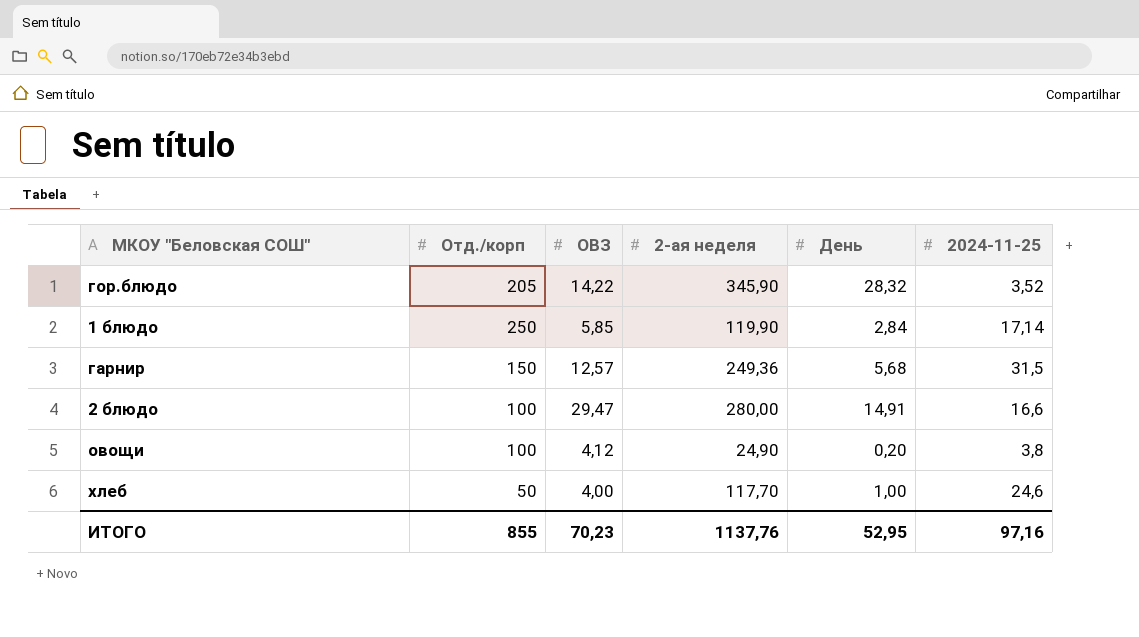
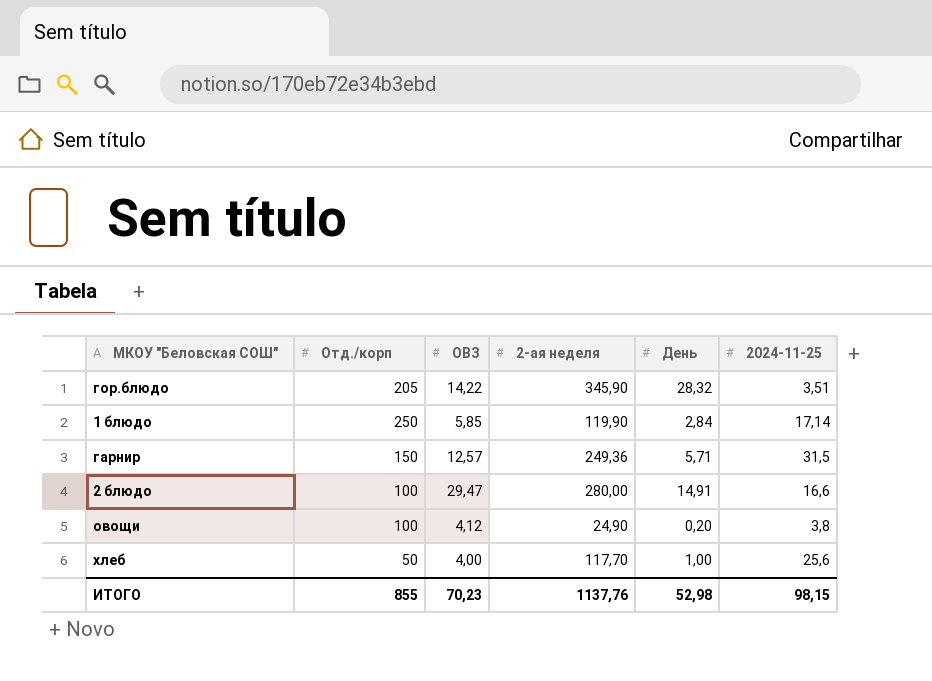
гор.блюдо | 2024-11-25: 3,52 -> 3,51
гарнир | День: 5,68 -> 5,71
хлеб | 2024-11-25: 24,6 -> 25,6
ИТОГО | День: 52,95 -> 52,98
ИТОГО | 2024-11-25: 97,16 -> 98,15

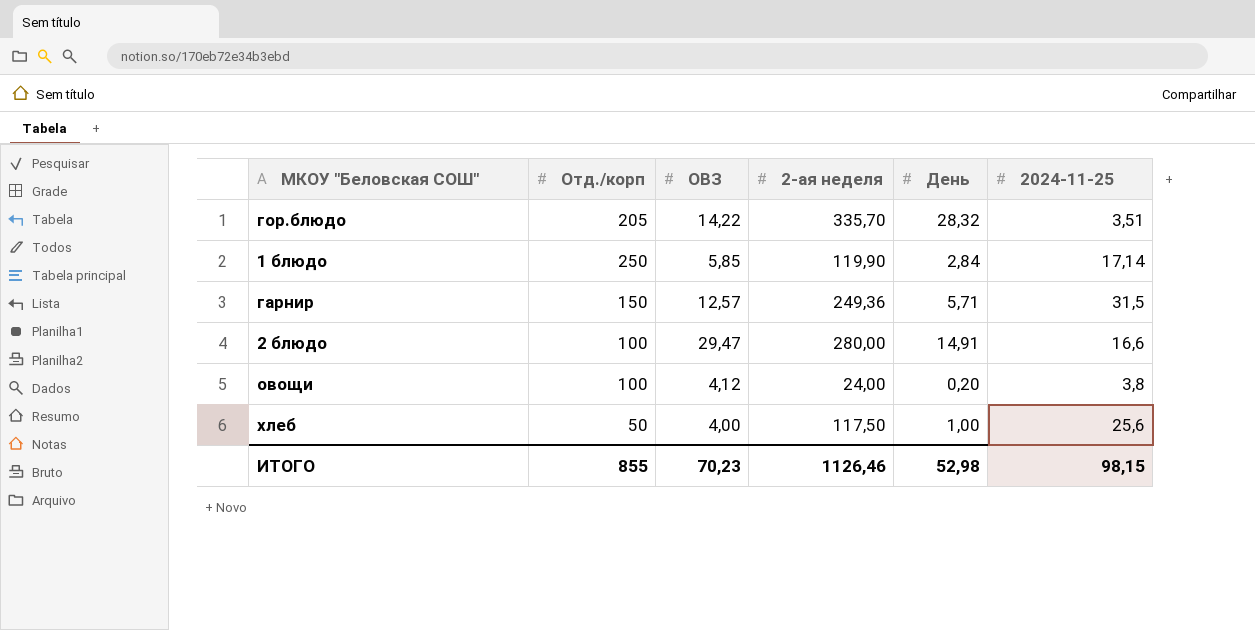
гор.блюдо | 2-ая неделя: 345,90 -> 335,70
овощи | 2-ая неделя: 24,90 -> 24,00
хлеб | 2-ая неделя: 117,70 -> 117,50
ИТОГО | 2-ая неделя: 1137,76 -> 1126,46

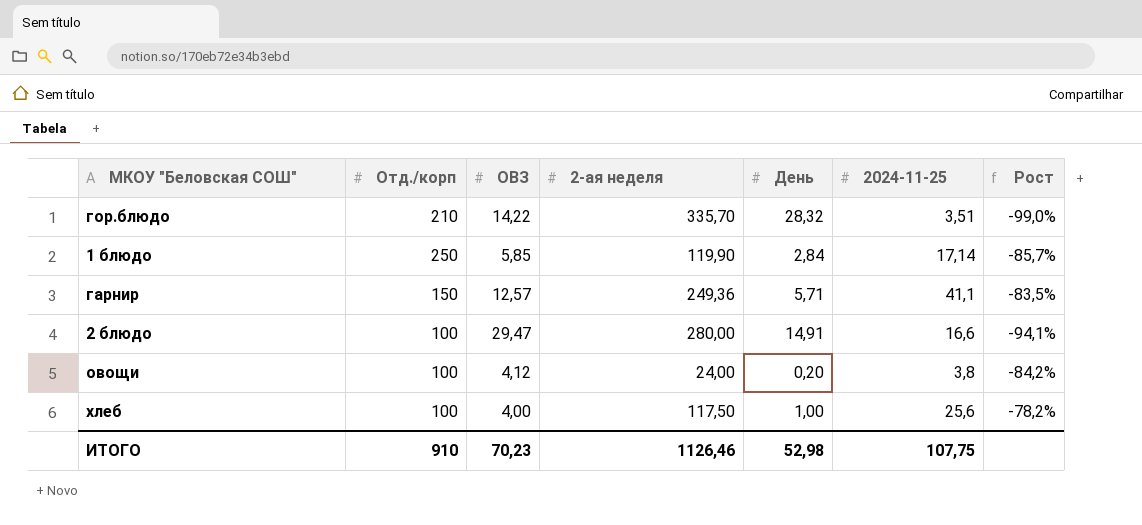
column Рост | formula: none -> ([2024-11-25] - [2-ая неделя]) / [2-ая неделя]
гор.блюдо | Отд./корп: 205 -> 210
гарнир | 2024-11-25: 31,5 -> 41,1
хлеб | Отд./корп: 50 -> 100
ИТОГО | Отд./корп: 855 -> 910
ИТОГО | 2024-11-25: 98,15 -> 107,75

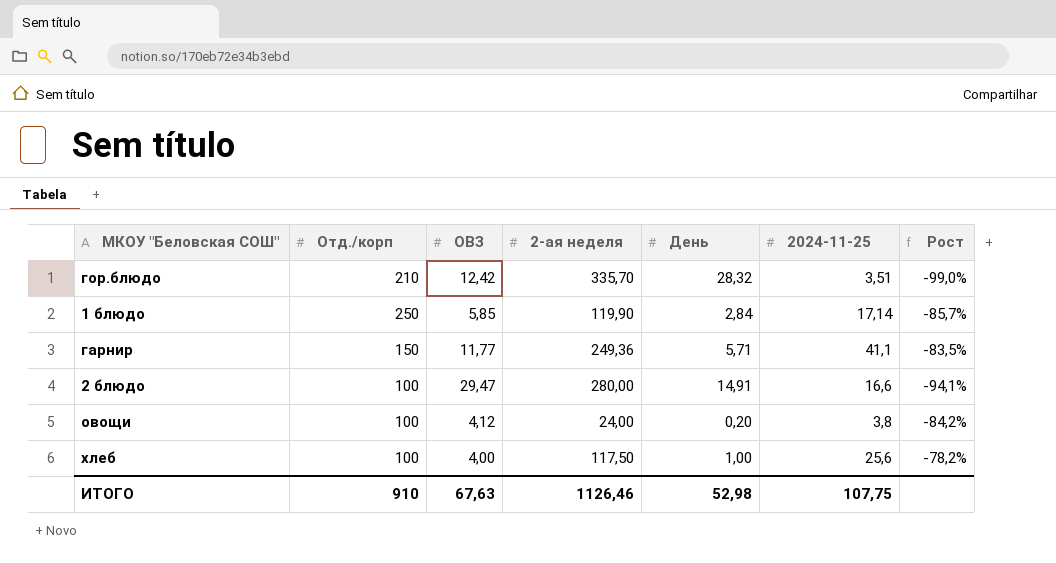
гор.блюдо | ОВЗ: 14,22 -> 12,42
гарнир | ОВЗ: 12,57 -> 11,77
ИТОГО | ОВЗ: 70,23 -> 67,63

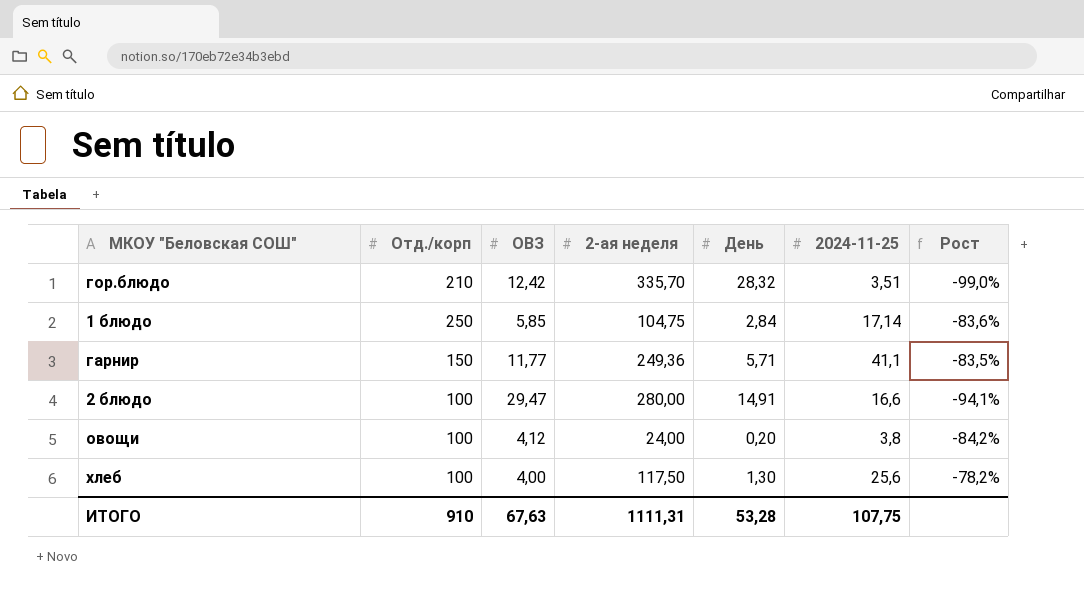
1 блюдо | 2-ая неделя: 119,90 -> 104,75
1 блюдо | Рост: -85,7% -> -83,6%
хлеб | День: 1,00 -> 1,30
ИТОГО | 2-ая неделя: 1126,46 -> 1111,31
ИТОГО | День: 52,98 -> 53,28

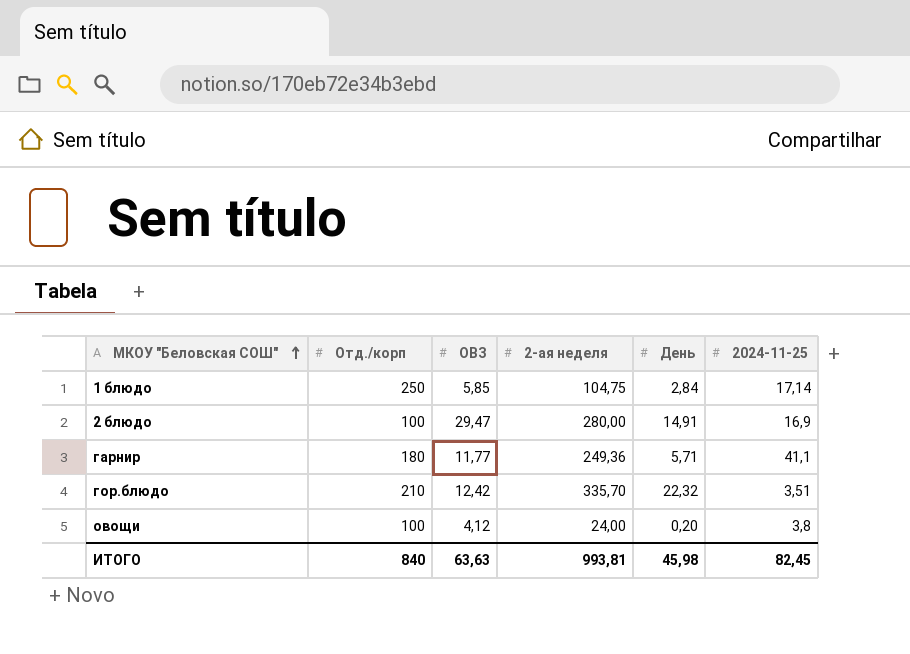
row order: none -> МКОУ "Беловская СОШ" ascending
column Рост | formula: ([2024-11-25] - [2-ая неделя]) / [2-ая неделя] -> none
row хлеб: 100 | 4,00 | 117,50 | 1,30 | 25,6 | -78,2% -> none
2 блюдо | 2024-11-25: 16,6 -> 16,9
гарнир | Отд./корп: 150 -> 180
гор.блюдо | День: 28,32 -> 22,32
ИТОГО | Отд./корп: 910 -> 840
ИТОГО | ОВЗ: 67,63 -> 63,63
ИТОГО | 2-ая неделя: 1111,31 -> 993,81
ИТОГО | День: 53,28 -> 45,98
ИТОГО | 2024-11-25: 107,75 -> 82,45

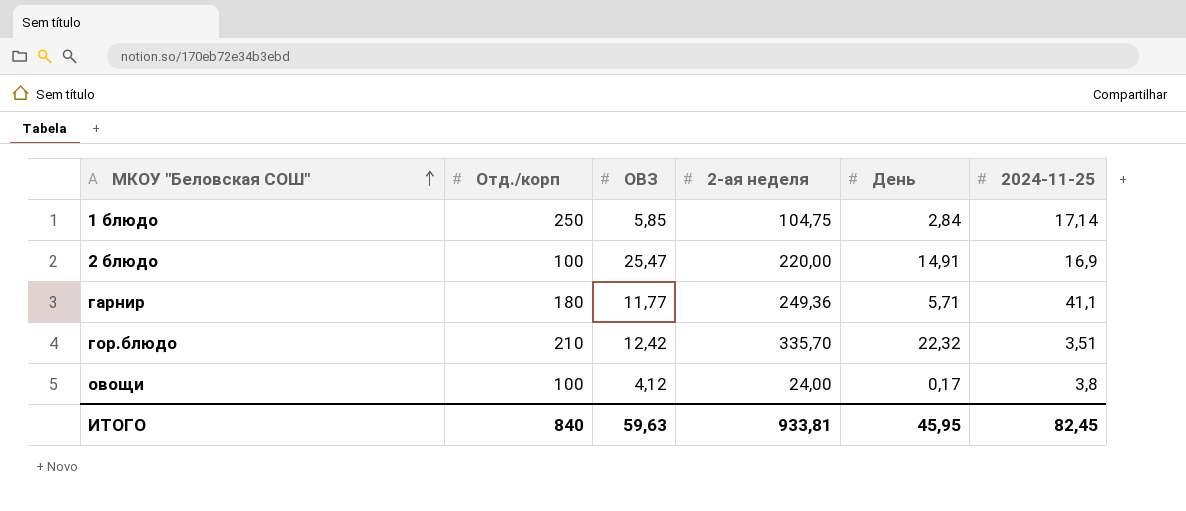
2 блюдо | ОВЗ: 29,47 -> 25,47
2 блюдо | 2-ая неделя: 280,00 -> 220,00
овощи | День: 0,20 -> 0,17
ИТОГО | ОВЗ: 63,63 -> 59,63
ИТОГО | 2-ая неделя: 993,81 -> 933,81
ИТОГО | День: 45,98 -> 45,95

